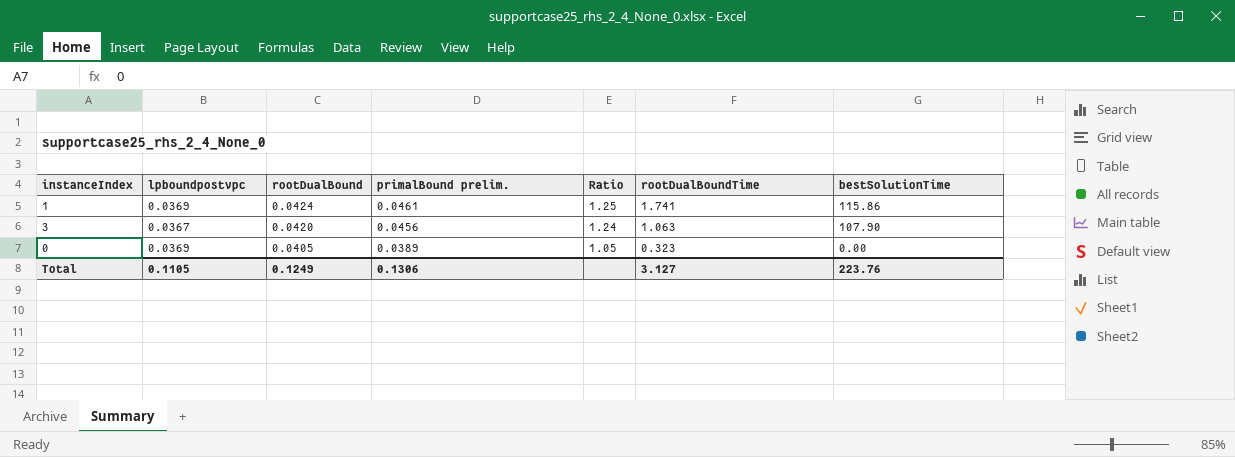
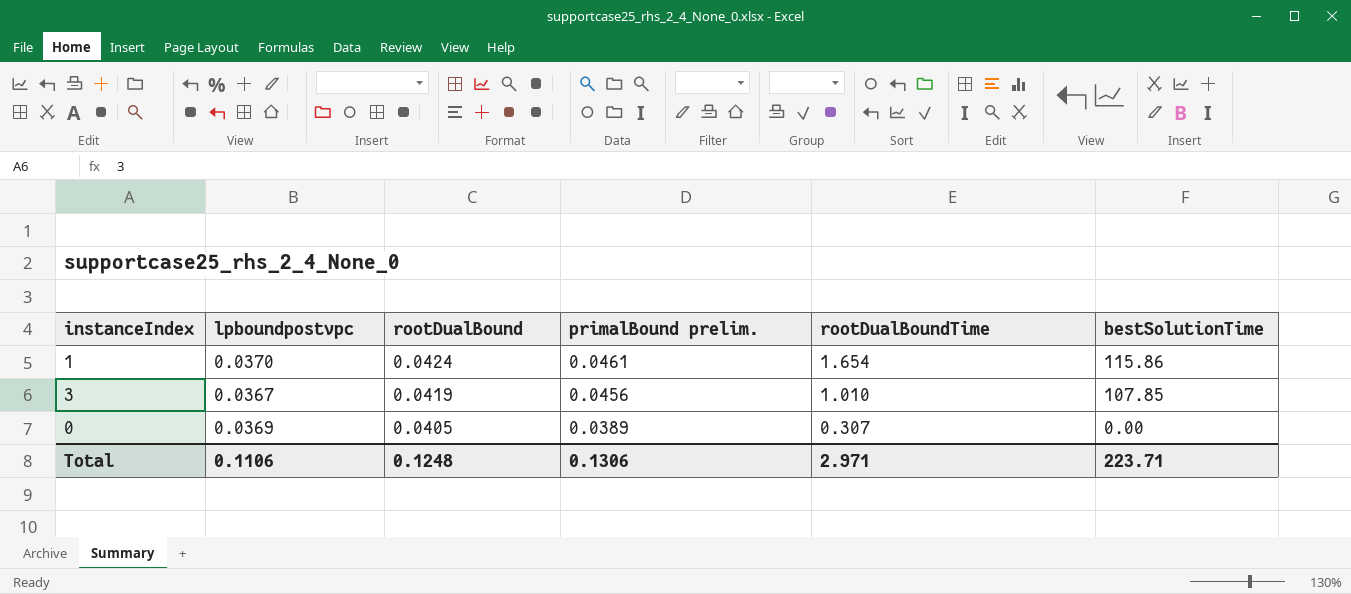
column Ratio | formula: [primalBound prelim.] / [lpboundpostvpc] -> none
1 | lpboundpostvpc: 0.0369 -> 0.0370
1 | rootDualBoundTime: 1.741 -> 1.654
3 | rootDualBound: 0.0420 -> 0.0419
3 | rootDualBoundTime: 1.063 -> 1.010
3 | bestSolutionTime: 107.90 -> 107.85
0 | rootDualBoundTime: 0.323 -> 0.307
Total | lpboundpostvpc: 0.1105 -> 0.1106
Total | rootDualBound: 0.1249 -> 0.1248
Total | rootDualBoundTime: 3.127 -> 2.971
Total | bestSolutionTime: 223.76 -> 223.71

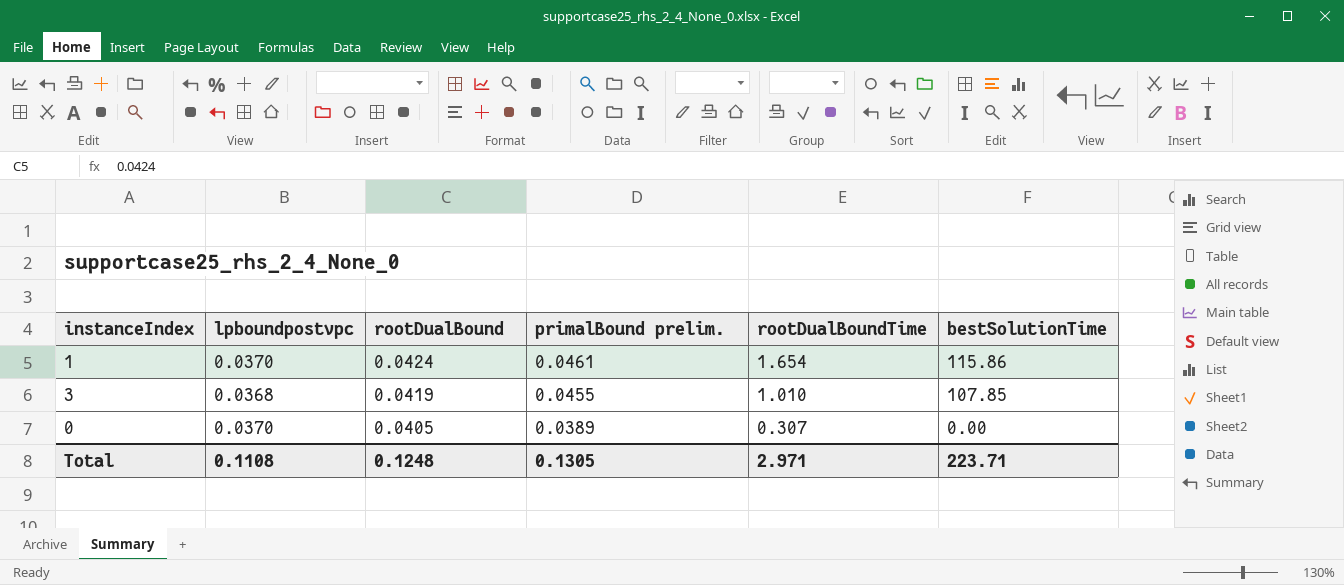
3 | lpboundpostvpc: 0.0367 -> 0.0368
3 | primalBound prelim.: 0.0456 -> 0.0455
0 | lpboundpostvpc: 0.0369 -> 0.0370
Total | lpboundpostvpc: 0.1106 -> 0.1108
Total | primalBound prelim.: 0.1306 -> 0.1305

